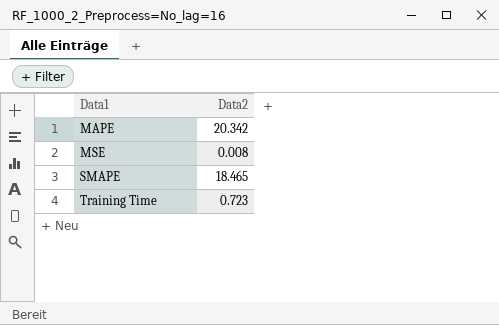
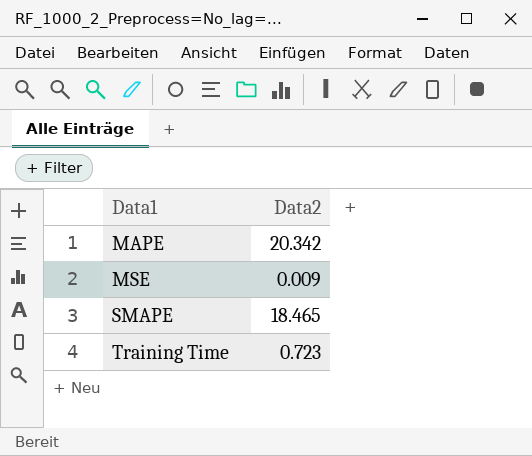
MSE | Data2: 0.008 -> 0.009

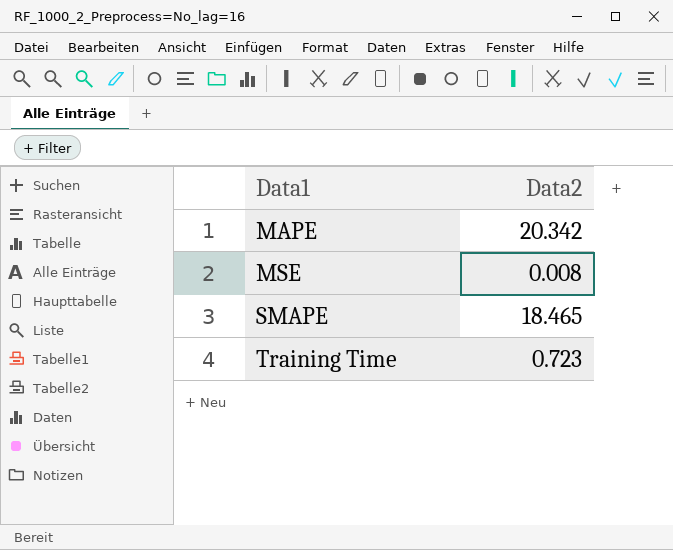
MSE | Data2: 0.009 -> 0.008

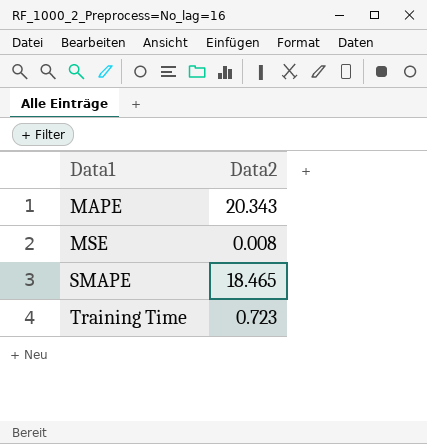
MAPE | Data2: 20.342 -> 20.343

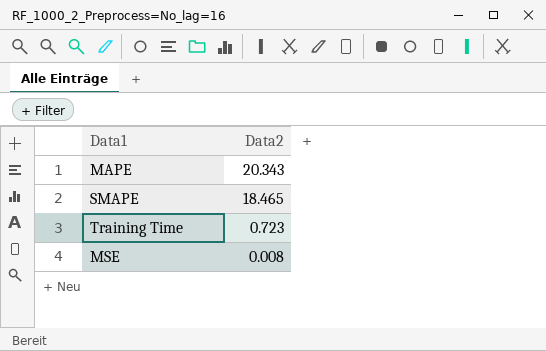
row order: Data1 ascending -> Data2 descending

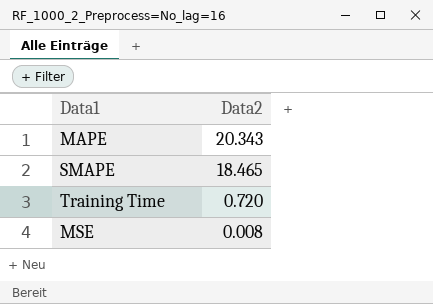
Training Time | Data2: 0.723 -> 0.720

